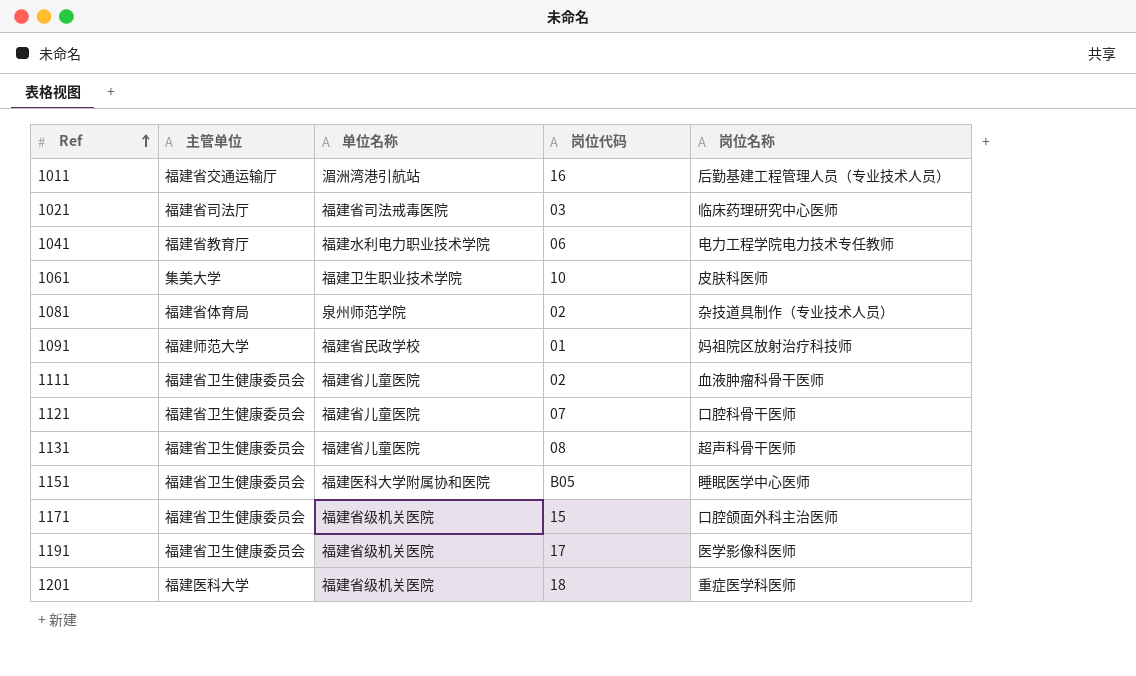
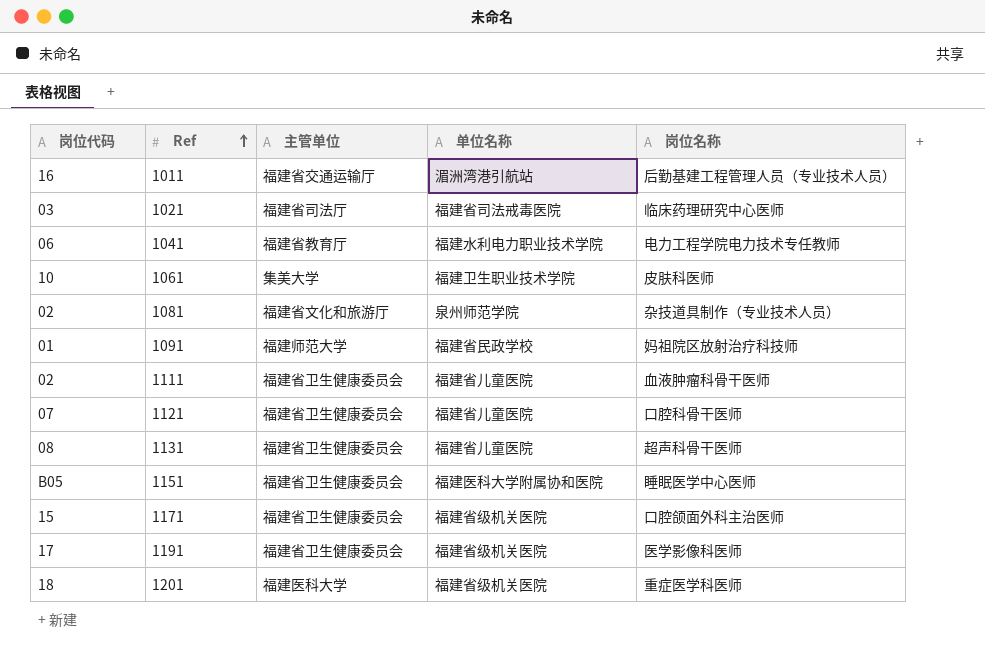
column 岗位代码 | position: 4 -> 1
1081 | 主管单位: 福建省体育局 -> 福建省文化和旅游厅

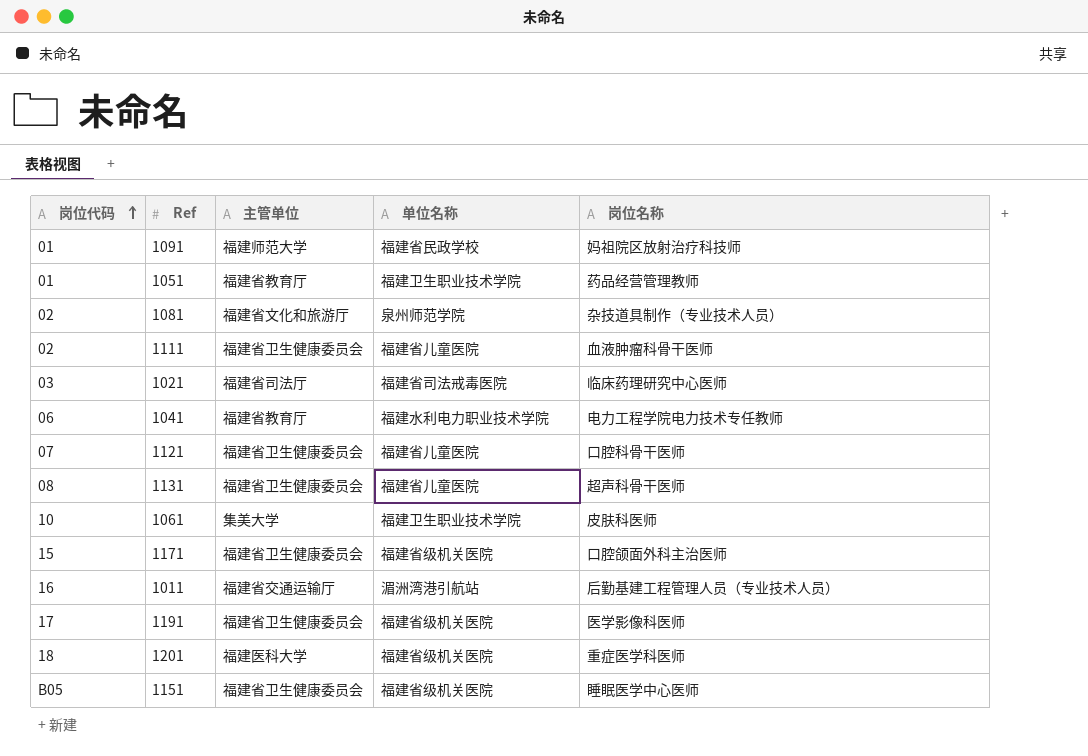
row order: Ref ascending -> 岗位代码 ascending
row 1051: none -> 01 | 福建省教育厅 | 福建卫生职业技术学院 | 药品经营管理教师
1151 | 单位名称: 福建医科大学附属协和医院 -> 福建省级机关医院

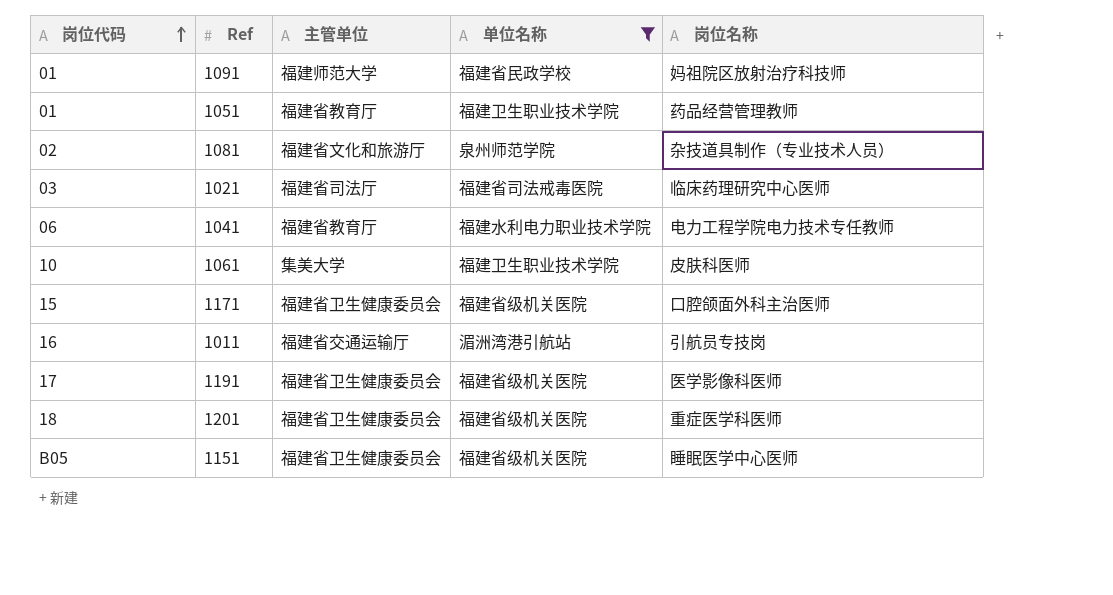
filter: none -> 单位名称 != 福建省儿童医院
1011 | 岗位名称: 后勤基建工程管理人员（专业技术人员） -> 引航员专技岗
1201 | 主管单位: 福建医科大学 -> 福建省卫生健康委员会

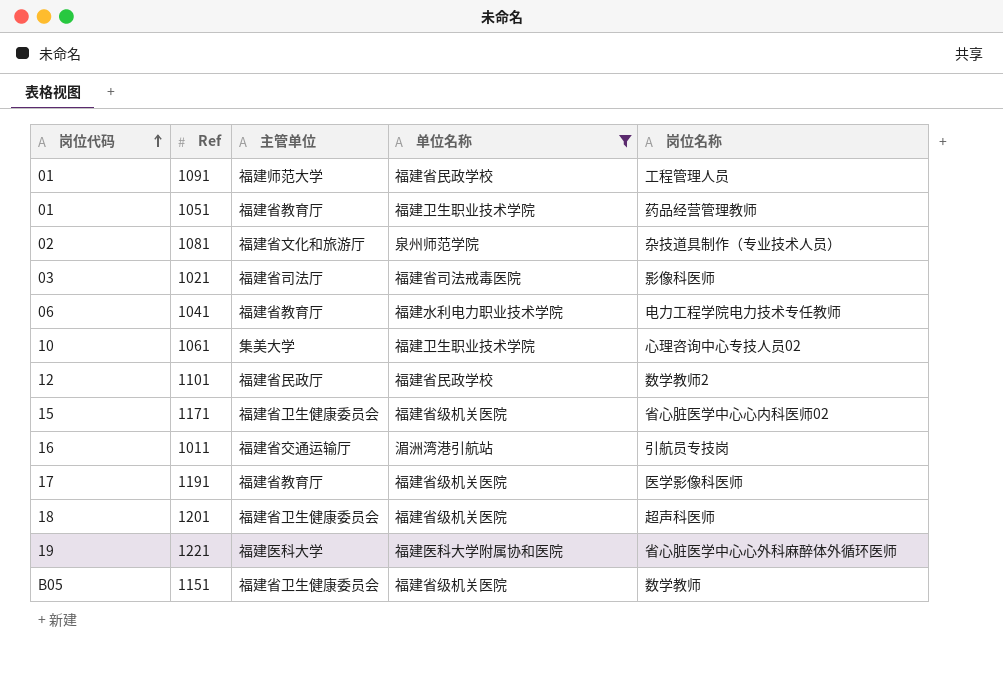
1091 | 岗位名称: 妈祖院区放射治疗科技师 -> 工程管理人员
1021 | 岗位名称: 临床药理研究中心医师 -> 影像科医师
1061 | 岗位名称: 皮肤科医师 -> 心理咨询中心专技人员02
row 1101: none -> 12 | 福建省民政厅 | 福建省民政学校 | 数学教师2
1171 | 岗位名称: 口腔颌面外科主治医师 -> 省心脏医学中心心内科医师02
1191 | 主管单位: 福建省卫生健康委员会 -> 福建省教育厅
1201 | 岗位名称: 重症医学科医师 -> 超声科医师
row 1221: none -> 19 | 福建医科大学 | 福建医科大学附属协和医院 | 省心脏医学中心心外科麻醉体外循环医师
1151 | 岗位名称: 睡眠医学中心医师 -> 数学教师

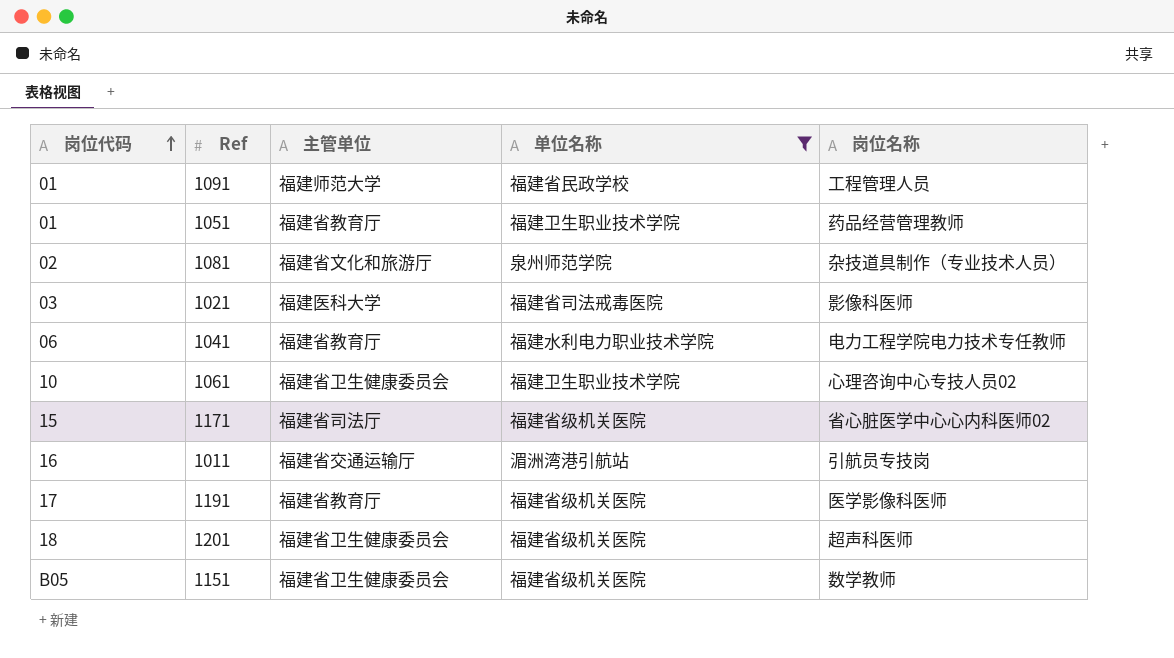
row 1101: 12 | 福建省民政厅 | 福建省民政学校 | 数学教师2 -> none
row 1221: 19 | 福建医科大学 | 福建医科大学附属协和医院 | 省心脏医学中心心外科麻醉体外循环医师 -> none
1021 | 主管单位: 福建省司法厅 -> 福建医科大学
1061 | 主管单位: 集美大学 -> 福建省卫生健康委员会
1171 | 主管单位: 福建省卫生健康委员会 -> 福建省司法厅

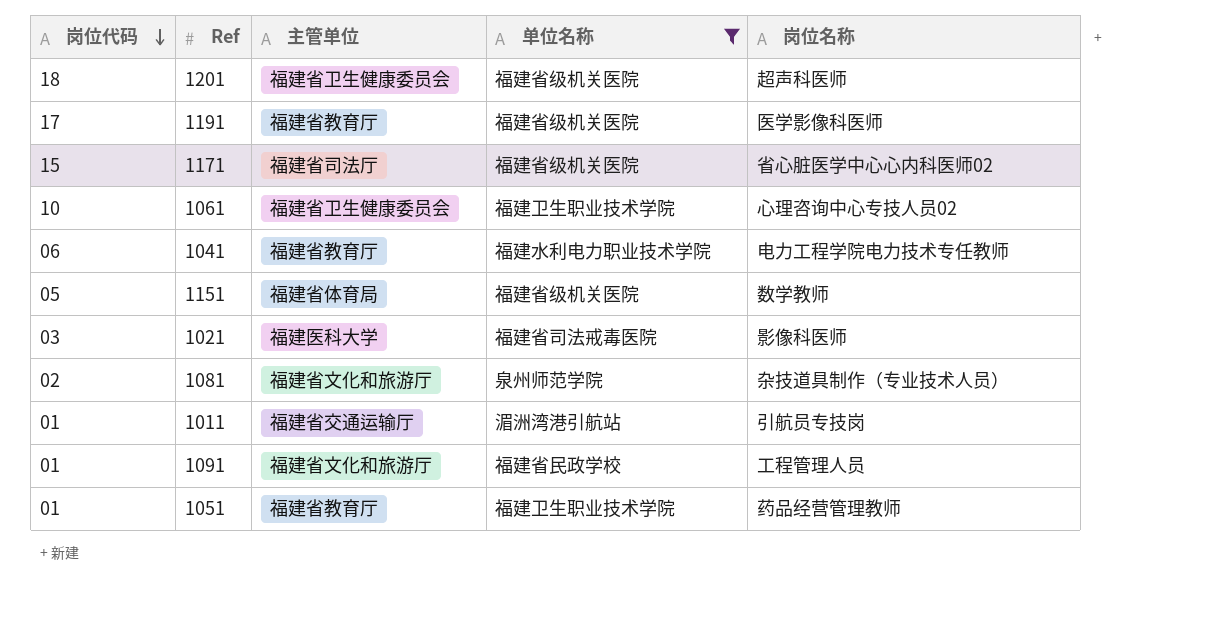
row order: 岗位代码 ascending -> 岗位代码 descending
1151 | 岗位代码: B05 -> 05
1151 | 主管单位: 福建省卫生健康委员会 -> 福建省体育局
1011 | 岗位代码: 16 -> 01
1091 | 主管单位: 福建师范大学 -> 福建省文化和旅游厅

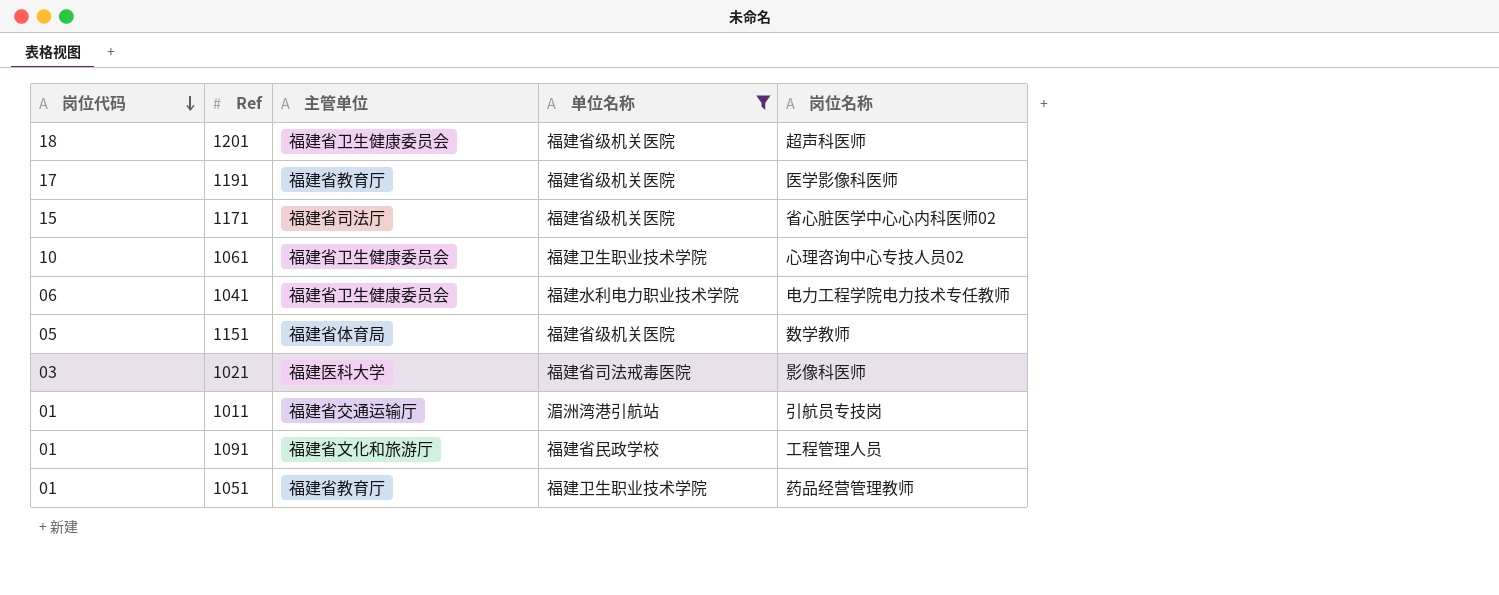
row 1081: 02 | 福建省文化和旅游厅 | 泉州师范学院 | 杂技道具制作（专业技术人员） -> none
1041 | 主管单位: 福建省教育厅 -> 福建省卫生健康委员会

